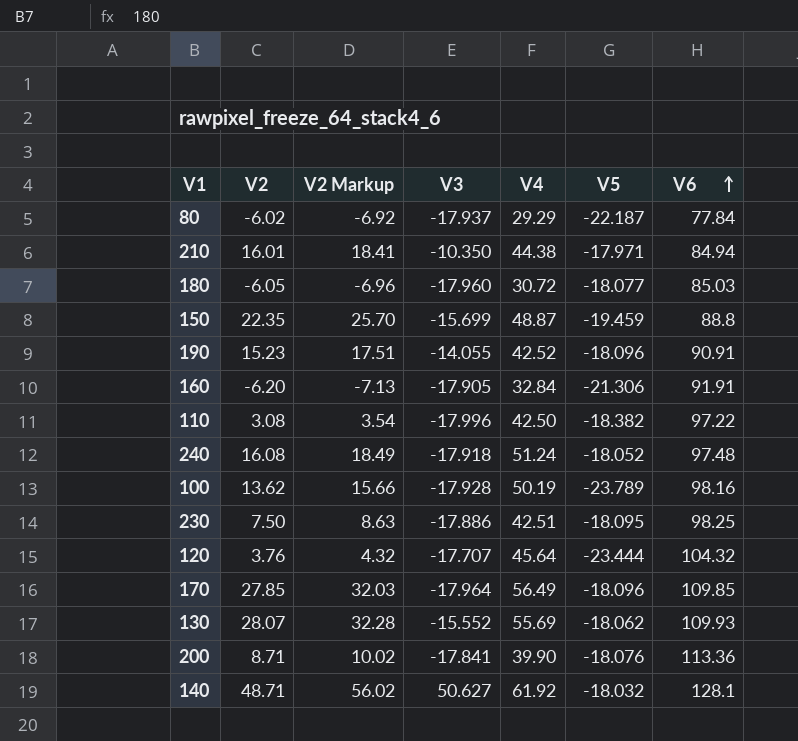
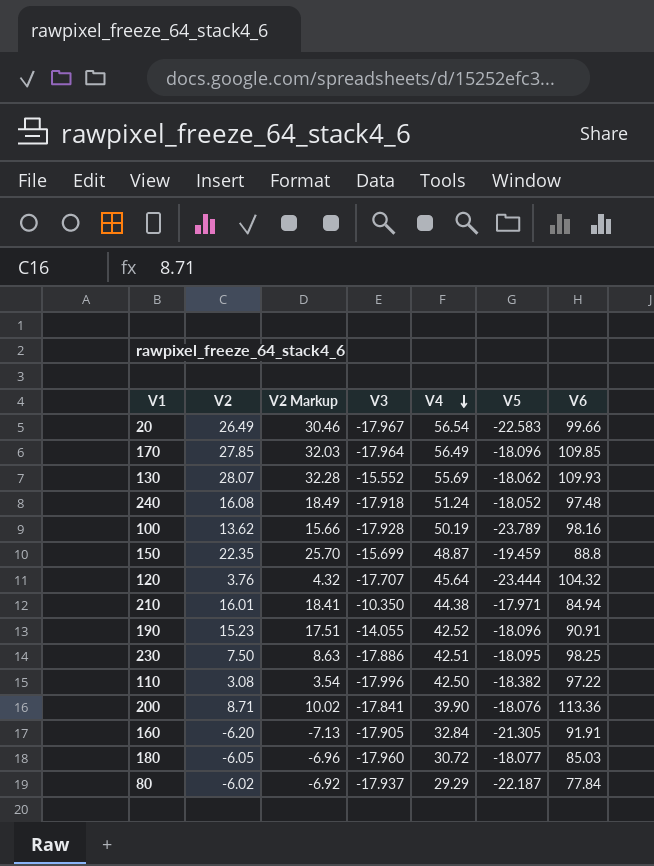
row order: V6 ascending -> V4 descending
row 140: 48.71 | 56.02 | 50.627 | 61.92 | -18.032 | 128.1 -> none
row 20: none -> 26.49 | 30.46 | -17.967 | 56.54 | -22.583 | 99.66
160 | V5: -21.306 -> -21.305

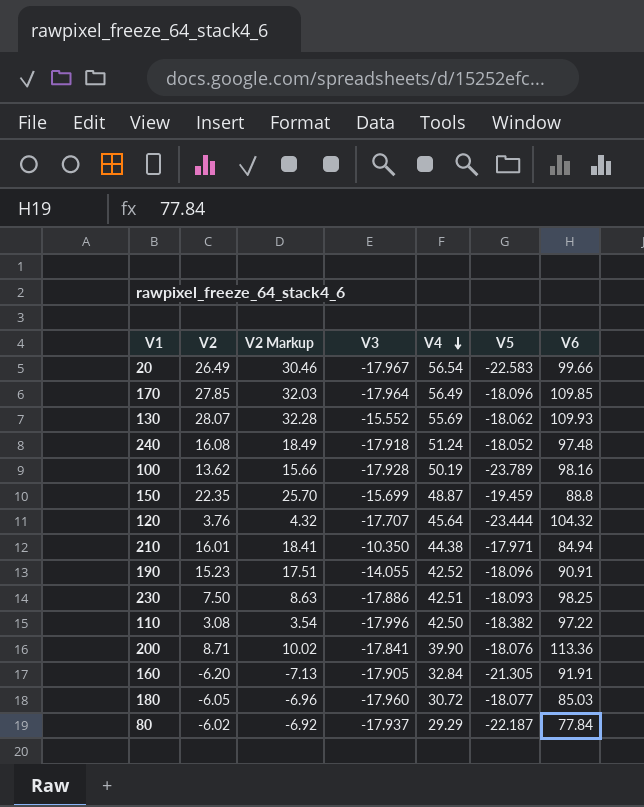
230 | V5: -18.095 -> -18.093

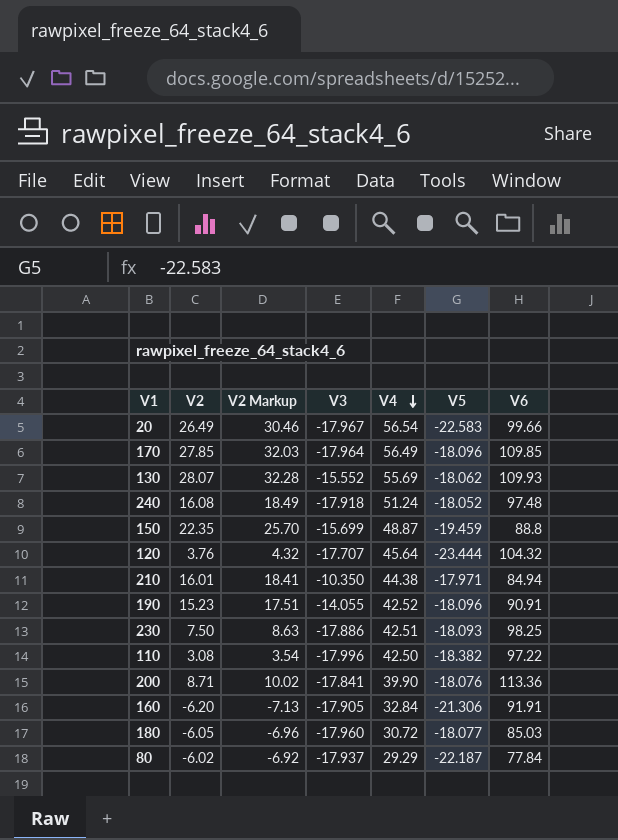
row 100: 13.62 | 15.66 | -17.928 | 50.19 | -23.789 | 98.16 -> none
160 | V5: -21.305 -> -21.306

